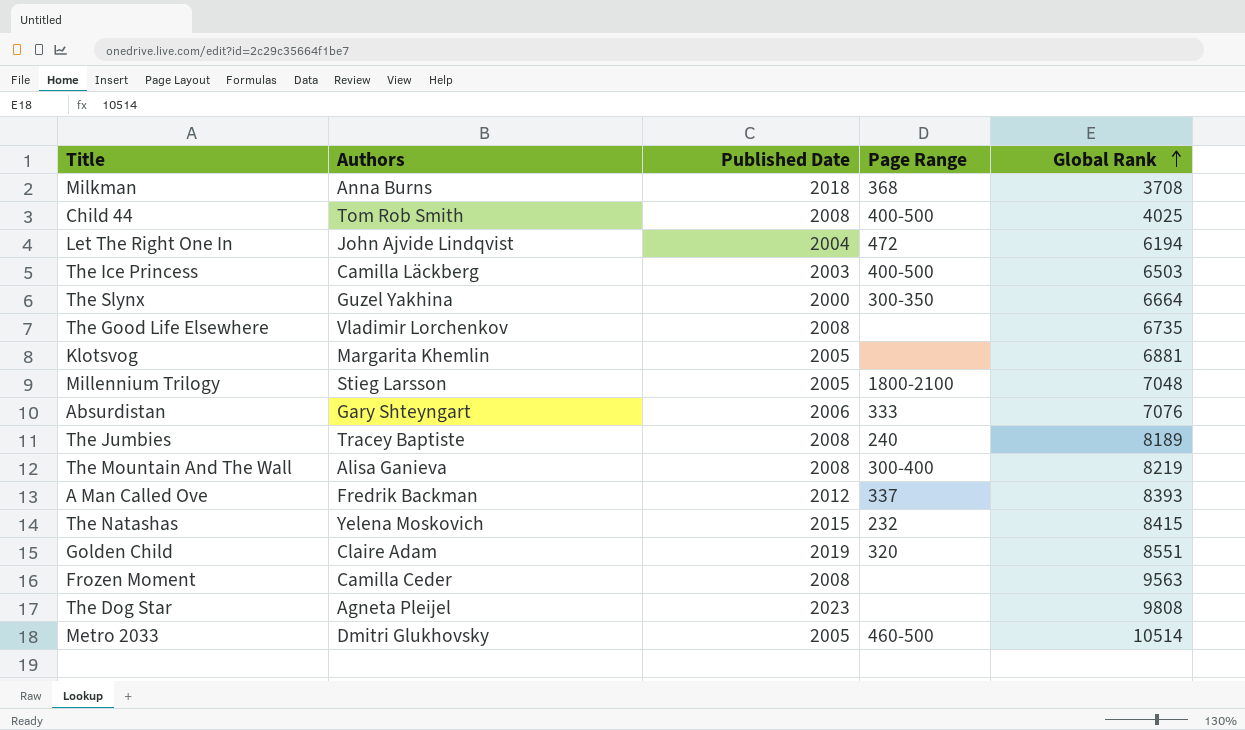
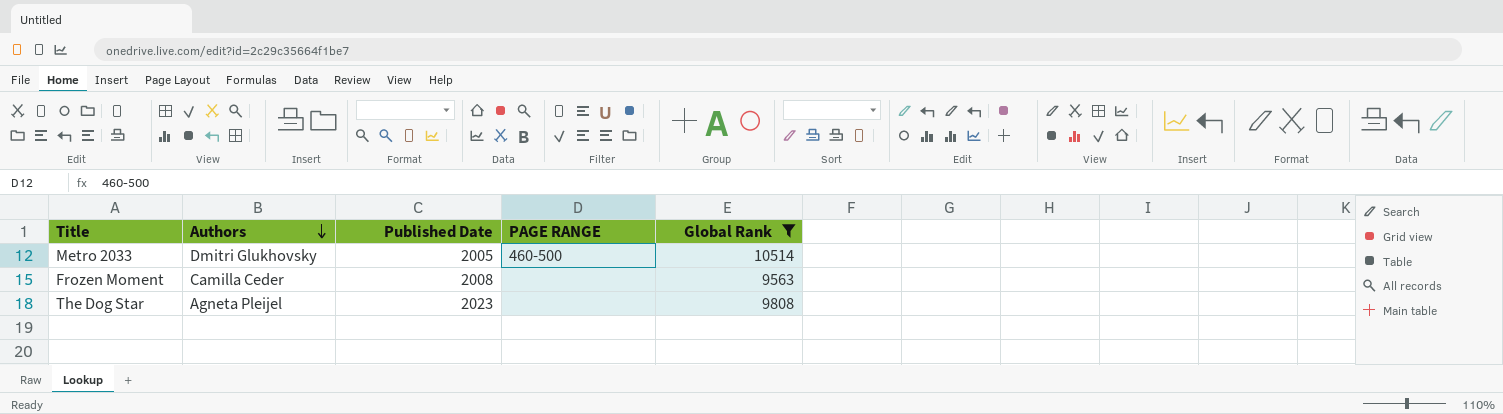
filter: none -> Global Rank >= 9563
row order: Global Rank ascending -> Authors descending
column name: Page Range -> PAGE RANGE

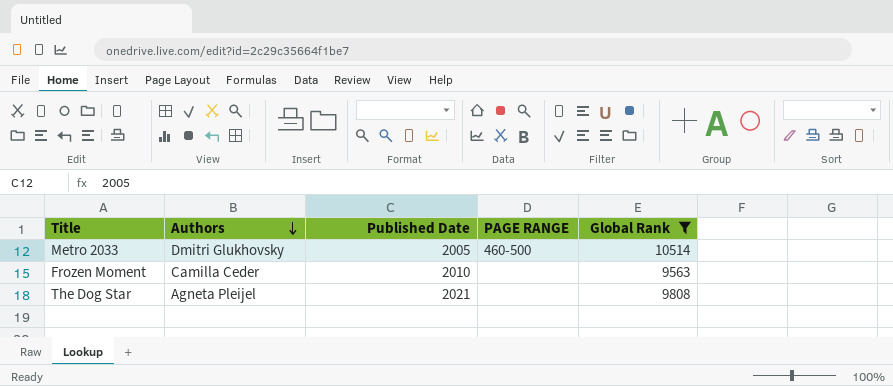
Frozen Moment | Published Date: 2008 -> 2010
The Dog Star | Published Date: 2023 -> 2021

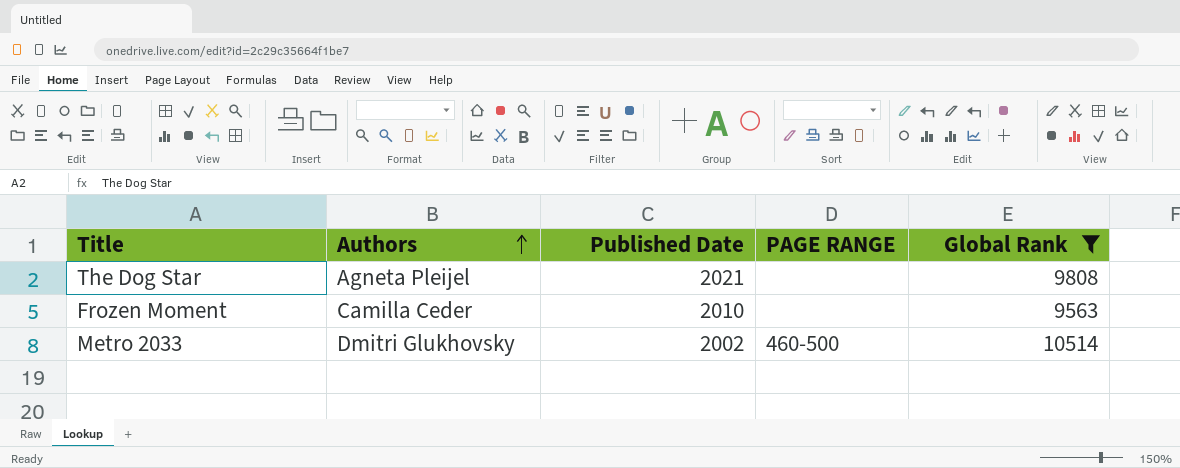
row order: Authors descending -> Authors ascending
Metro 2033 | Published Date: 2005 -> 2002

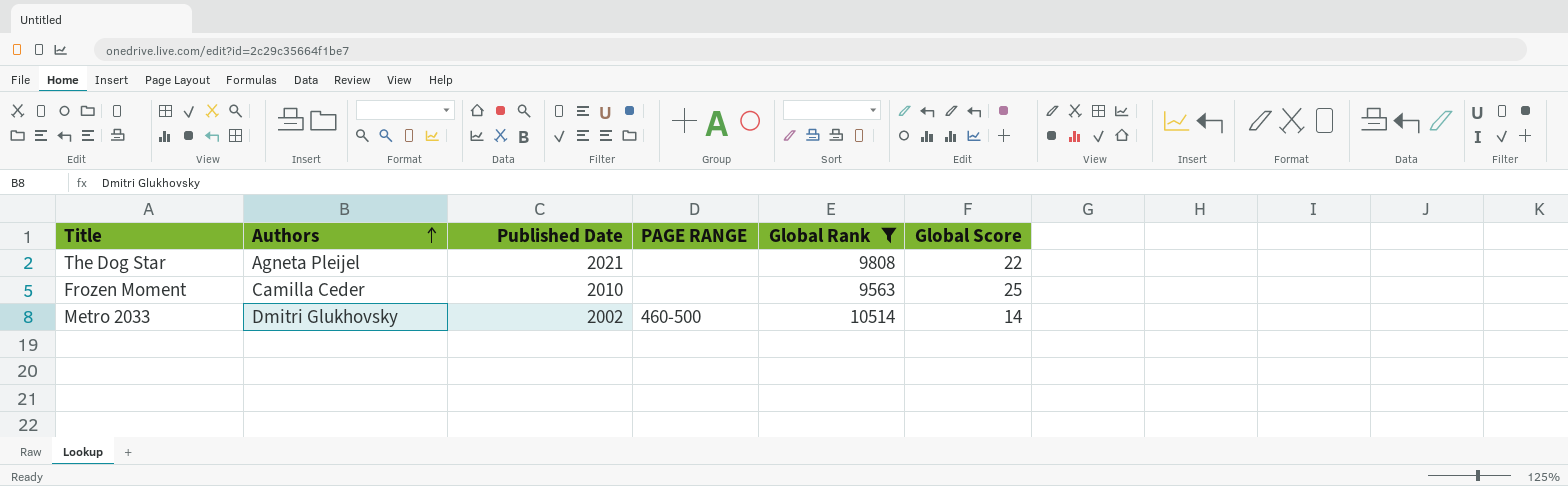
column Global Score | position: none -> 6

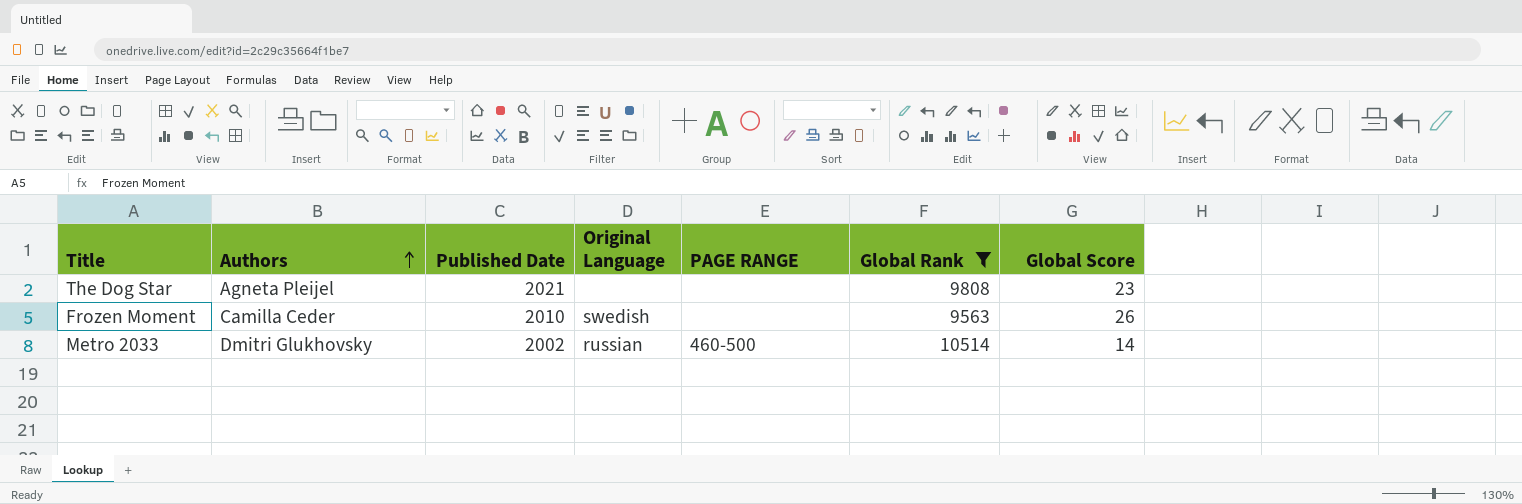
column Original Language | position: none -> 4
The Dog Star | Global Score: 22 -> 23
Frozen Moment | Global Score: 25 -> 26

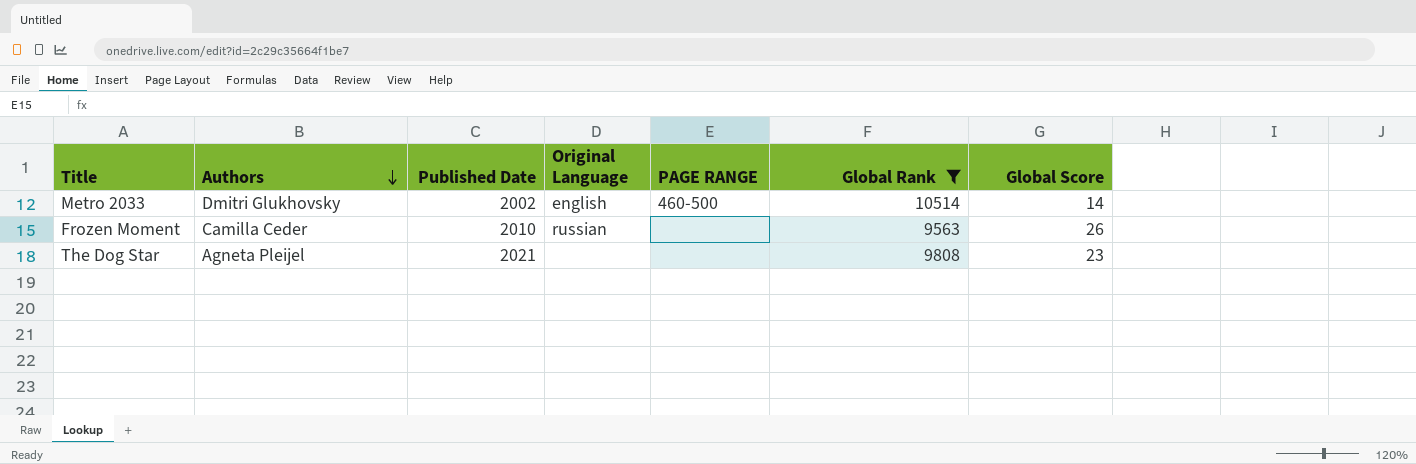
row order: Authors ascending -> Authors descending
Metro 2033 | Original Language: russian -> english
Frozen Moment | Original Language: swedish -> russian

